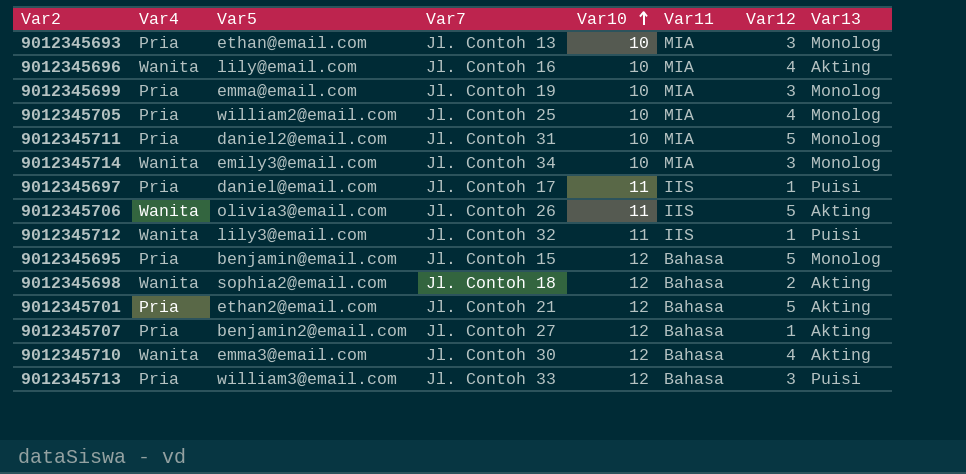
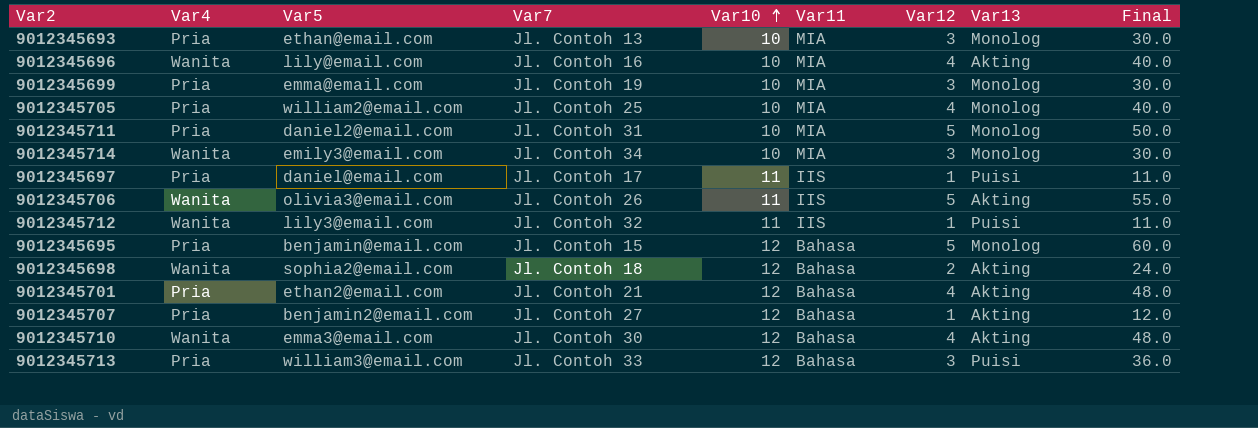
column Final | formula: none -> [Var10] * [Var12]
9012345701 | Var12: 5 -> 4

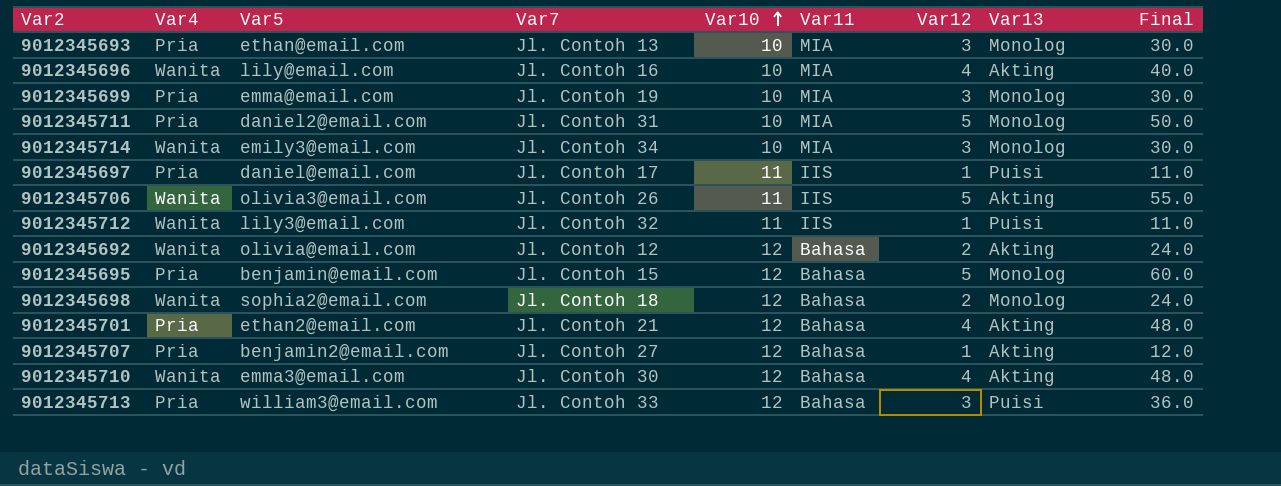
row 9012345705: Pria | william2@email.com | Jl. Contoh 25 | 10 | MIA | 4 | Monolog | 40.0 -> none
row 9012345692: none -> Wanita | olivia@email.com | Jl. Contoh 12 | 12 | Bahasa | 2 | Akting | 24.0
9012345698 | Var13: Akting -> Monolog

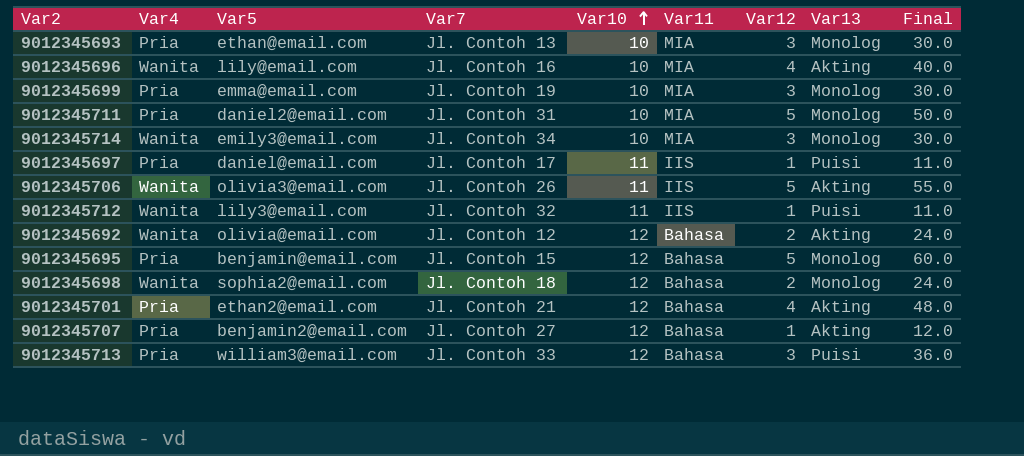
row 9012345710: Wanita | emma3@email.com | Jl. Contoh 30 | 12 | Bahasa | 4 | Akting | 48.0 -> none

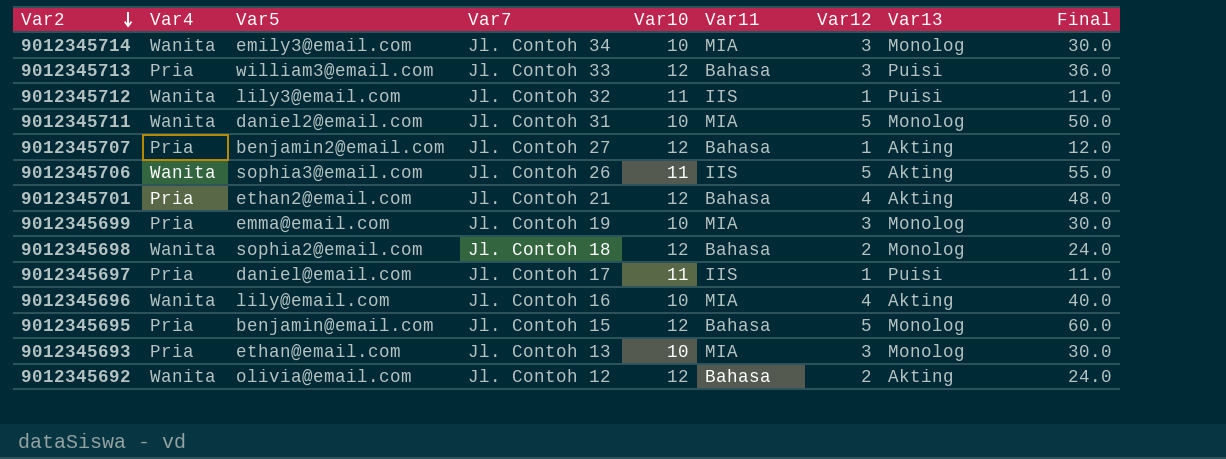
row order: Var10 ascending -> Var2 descending
9012345711 | Var4: Pria -> Wanita
9012345706 | Var5: olivia3@email.com -> sophia3@email.com

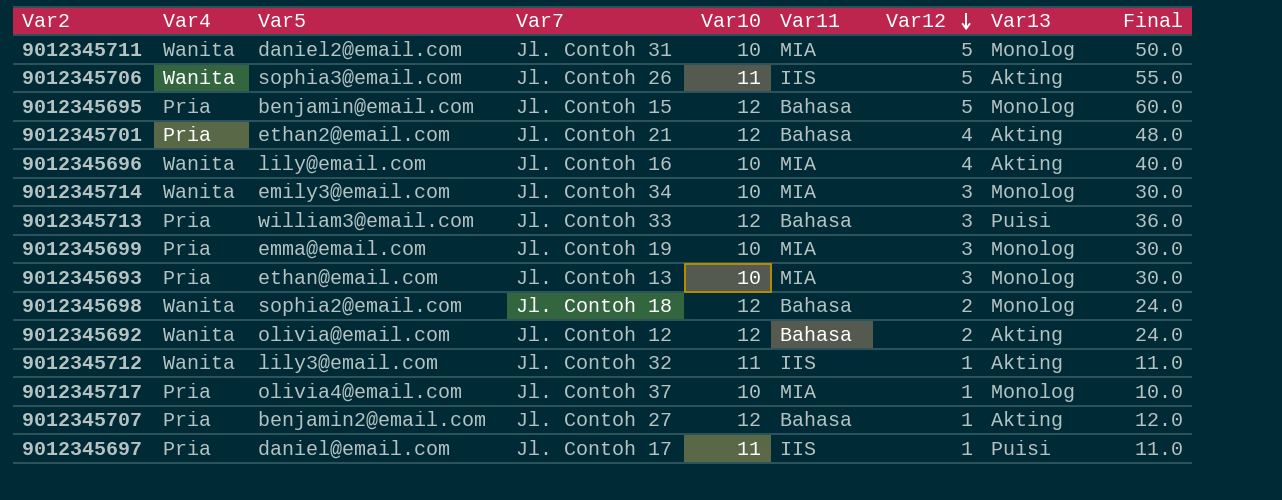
row order: Var2 descending -> Var12 descending
9012345712 | Var13: Puisi -> Akting
row 9012345717: none -> Pria | olivia4@email.com | Jl. Contoh 37 | 10 | MIA | 1 | Monolog | 10.0

